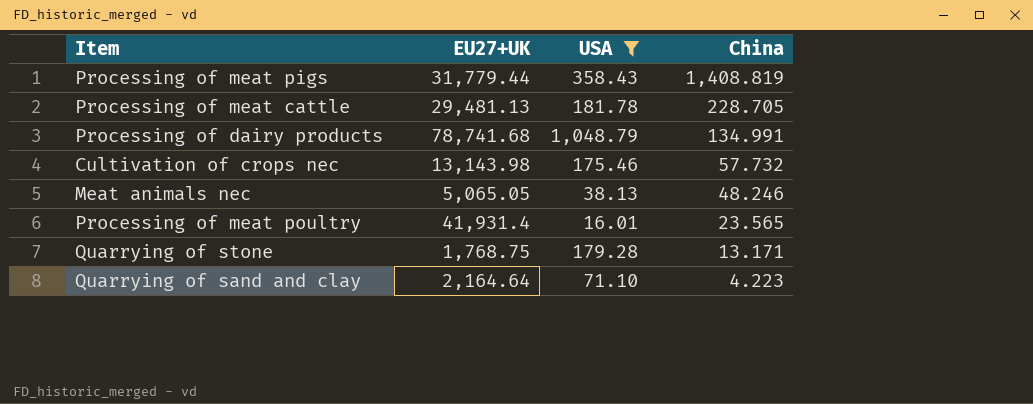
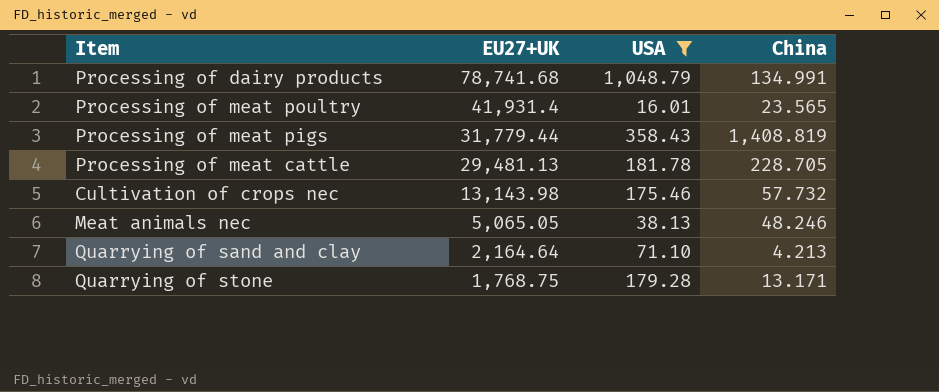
row order: China descending -> EU27+UK descending
Quarrying of sand and clay | China: 4.223 -> 4.213

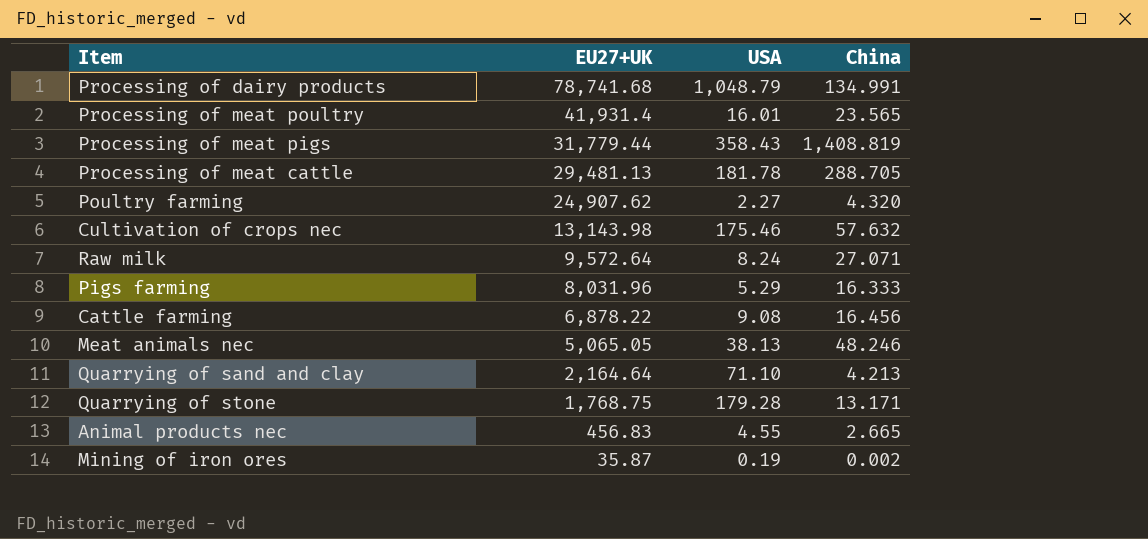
filter: USA >= 16.01 -> none
Processing of meat cattle | China: 228.705 -> 288.705
Cultivation of crops nec | China: 57.732 -> 57.632

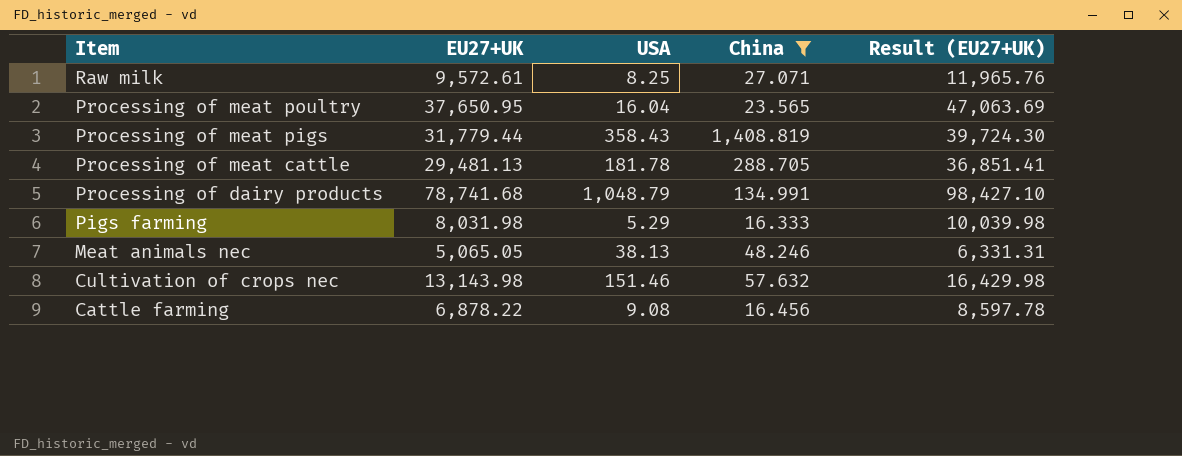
filter: none -> China >= 16.333
row order: EU27+UK descending -> Item descending
column Result (EU27+UK) | formula: none -> [EU27+UK] * 1.25
Raw milk | EU27+UK: 9,572.64 -> 9,572.61
Raw milk | USA: 8.24 -> 8.25
Processing of meat poultry | EU27+UK: 41,931.4 -> 37,650.95
Processing of meat poultry | USA: 16.01 -> 16.04
Pigs farming | EU27+UK: 8,031.96 -> 8,031.98
Cultivation of crops nec | USA: 175.46 -> 151.46

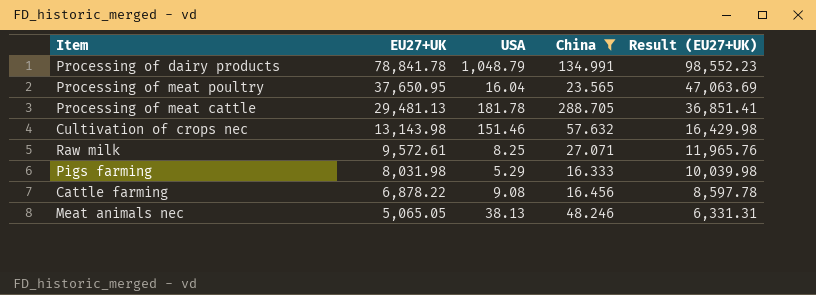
row order: Item descending -> EU27+UK descending
row Processing of meat pigs: 31,779.44 | 358.43 | 1,408.819 | 39,724.30 -> none
Processing of dairy products | EU27+UK: 78,741.68 -> 78,841.78
Processing of dairy products | Result (EU27+UK): 98,427.10 -> 98,552.23

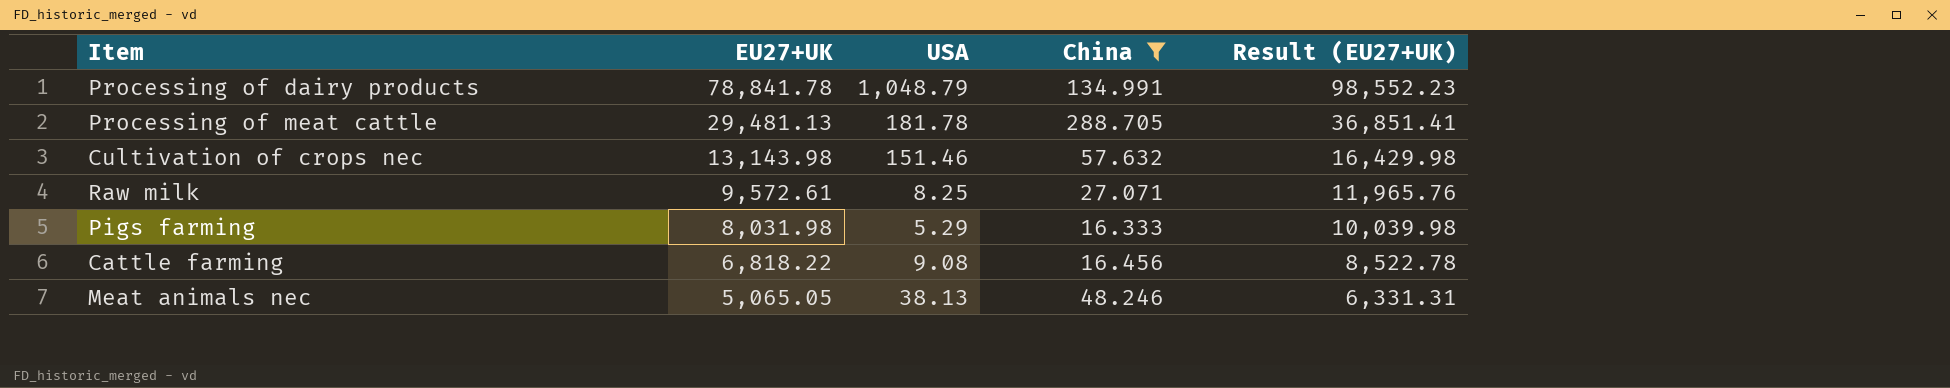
row Processing of meat poultry: 37,650.95 | 16.04 | 23.565 | 47,063.69 -> none
Cattle farming | EU27+UK: 6,878.22 -> 6,818.22
Cattle farming | Result (EU27+UK): 8,597.78 -> 8,522.78

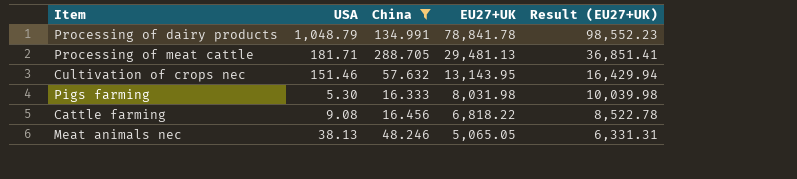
column EU27+UK | position: 2 -> 4
row Raw milk: 9,572.61 | 8.25 | 27.071 | 11,965.76 -> none
Processing of meat cattle | USA: 181.78 -> 181.71
Cultivation of crops nec | EU27+UK: 13,143.98 -> 13,143.95
Cultivation of crops nec | Result (EU27+UK): 16,429.98 -> 16,429.94
Pigs farming | USA: 5.29 -> 5.30

